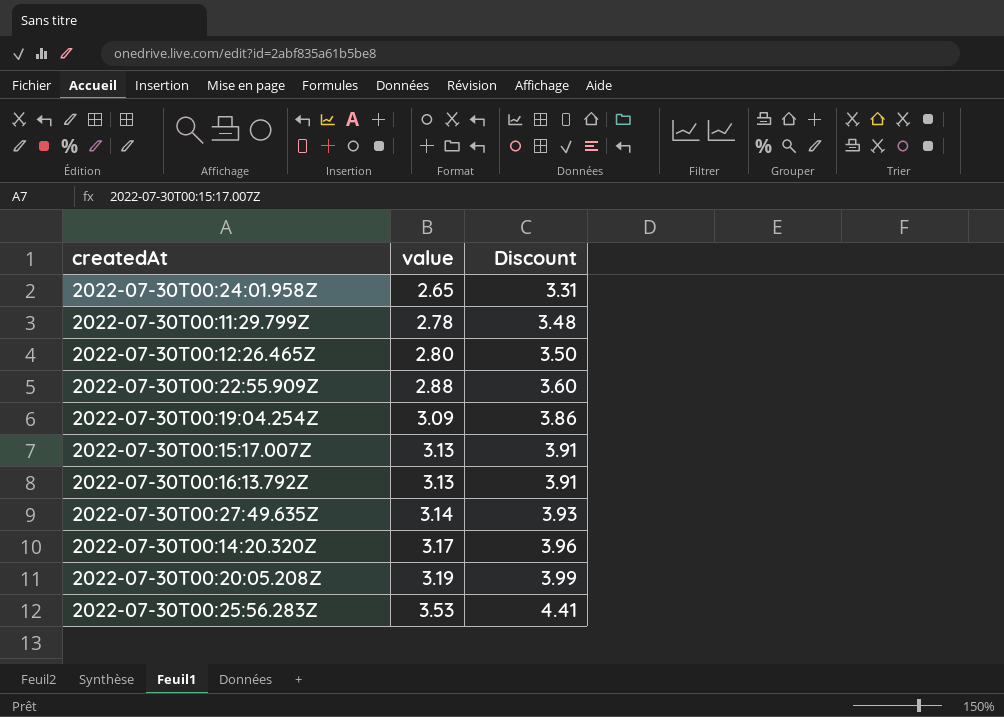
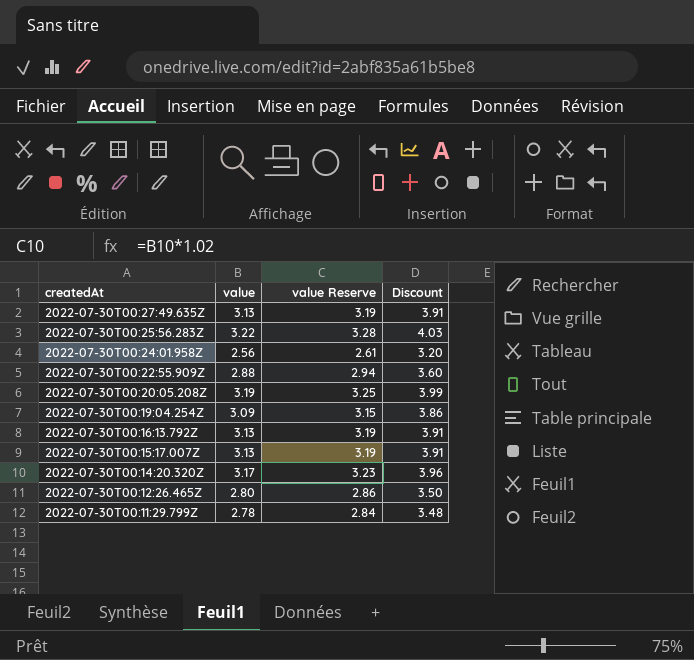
row order: value ascending -> createdAt descending
column value Reserve | formula: none -> [value] * 1.02
2022-07-30T00:27:49.635Z | value: 3.14 -> 3.13
2022-07-30T00:27:49.635Z | Discount: 3.93 -> 3.91
2022-07-30T00:25:56.283Z | value: 3.53 -> 3.22
2022-07-30T00:25:56.283Z | Discount: 4.41 -> 4.03
2022-07-30T00:24:01.958Z | value: 2.65 -> 2.56
2022-07-30T00:24:01.958Z | Discount: 3.31 -> 3.20

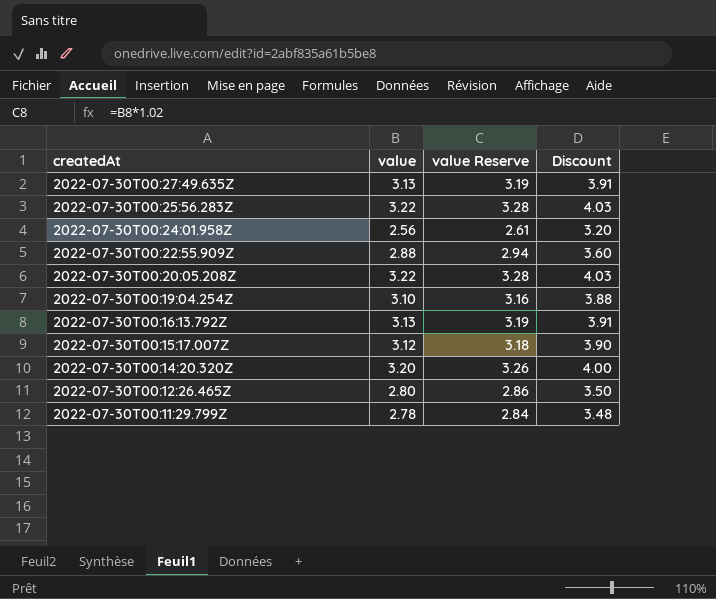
2022-07-30T00:20:05.208Z | value: 3.19 -> 3.22
2022-07-30T00:20:05.208Z | value Reserve: 3.25 -> 3.28
2022-07-30T00:20:05.208Z | Discount: 3.99 -> 4.03
2022-07-30T00:19:04.254Z | value: 3.09 -> 3.10
2022-07-30T00:19:04.254Z | value Reserve: 3.15 -> 3.16
2022-07-30T00:19:04.254Z | Discount: 3.86 -> 3.88
2022-07-30T00:15:17.007Z | value: 3.13 -> 3.12
2022-07-30T00:15:17.007Z | value Reserve: 3.19 -> 3.18
2022-07-30T00:15:17.007Z | Discount: 3.91 -> 3.90
2022-07-30T00:14:20.320Z | value: 3.17 -> 3.20
2022-07-30T00:14:20.320Z | value Reserve: 3.23 -> 3.26
2022-07-30T00:14:20.320Z | Discount: 3.96 -> 4.00

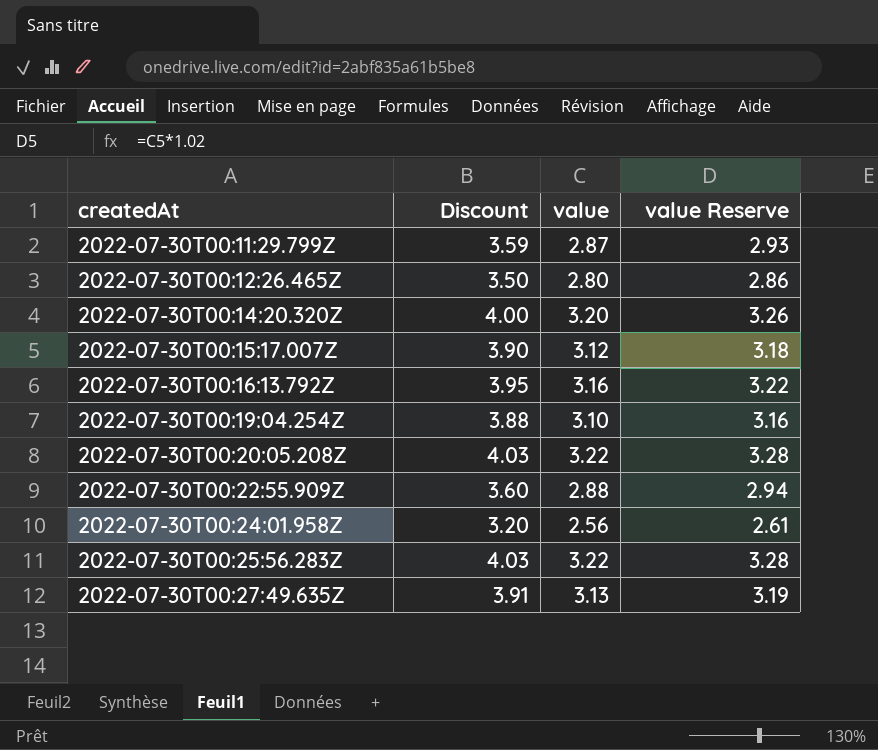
row order: createdAt descending -> createdAt ascending
column Discount | position: 4 -> 2
2022-07-30T00:11:29.799Z | Discount: 3.48 -> 3.59
2022-07-30T00:11:29.799Z | value: 2.78 -> 2.87
2022-07-30T00:11:29.799Z | value Reserve: 2.84 -> 2.93
2022-07-30T00:16:13.792Z | Discount: 3.91 -> 3.95
2022-07-30T00:16:13.792Z | value: 3.13 -> 3.16
2022-07-30T00:16:13.792Z | value Reserve: 3.19 -> 3.22

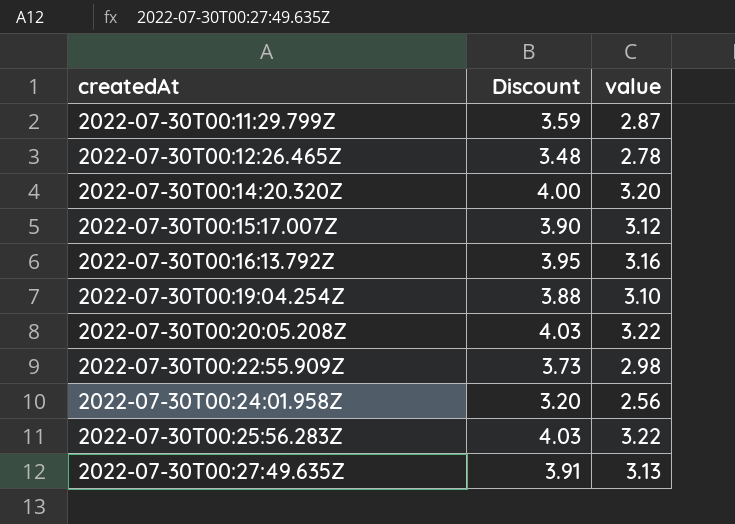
column value Reserve | formula: [value] * 1.02 -> none
2022-07-30T00:12:26.465Z | Discount: 3.50 -> 3.48
2022-07-30T00:12:26.465Z | value: 2.80 -> 2.78
2022-07-30T00:22:55.909Z | Discount: 3.60 -> 3.73
2022-07-30T00:22:55.909Z | value: 2.88 -> 2.98

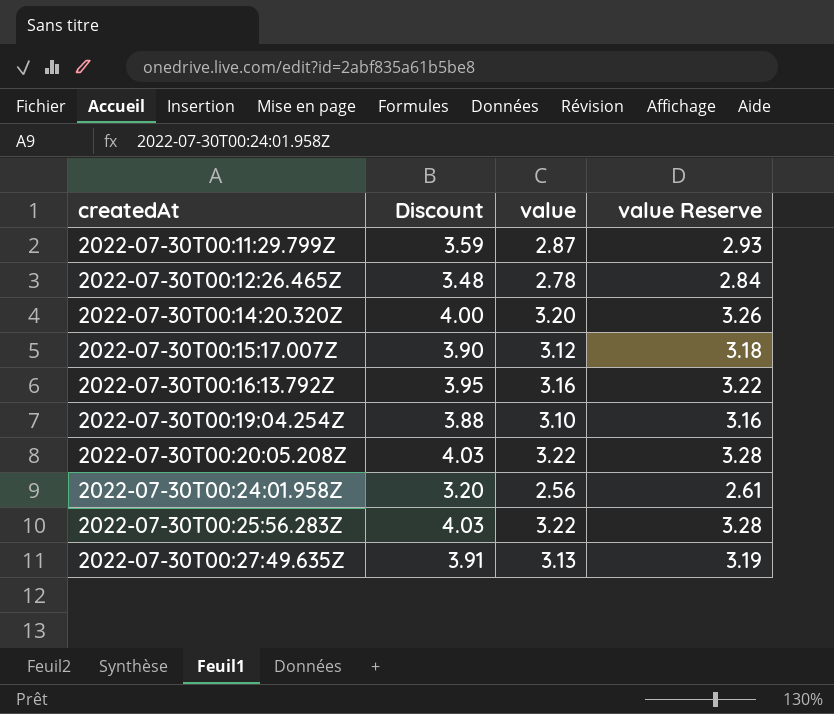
column value Reserve | formula: none -> [value] * 1.02
row 2022-07-30T00:22:55.909Z: 3.73 | 2.98 -> none

